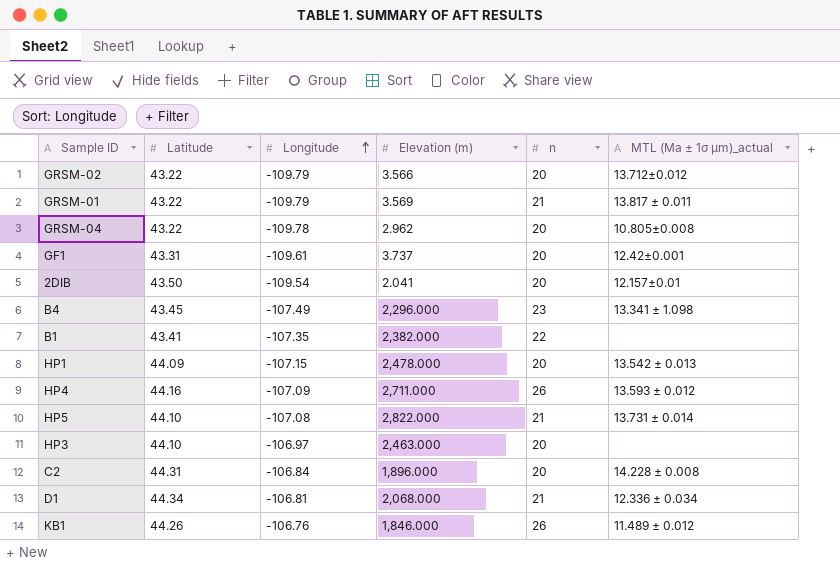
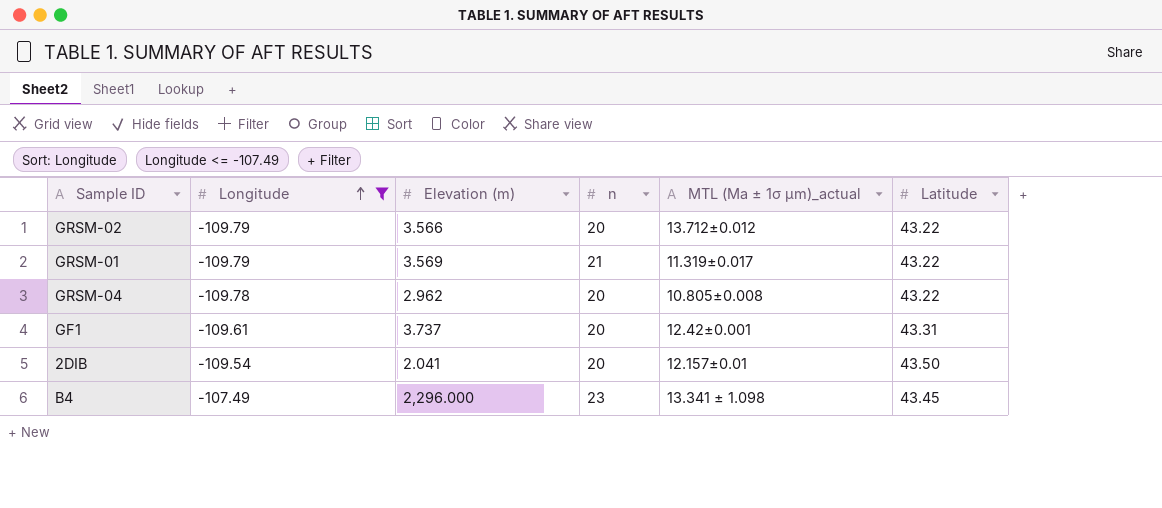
filter: none -> Longitude <= -107.49
column Latitude | position: 2 -> 6
GRSM-01 | MTL (Ma ± 1σ μm)_actual: 13.817 ± 0.011 -> 11.319±0.017

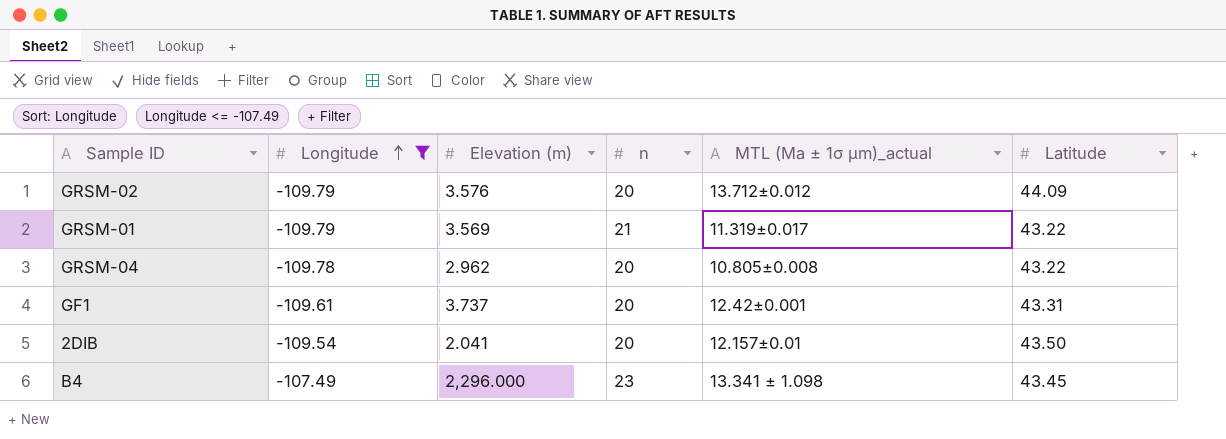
GRSM-02 | Elevation (m): 3.566 -> 3.576
GRSM-02 | Latitude: 43.22 -> 44.09

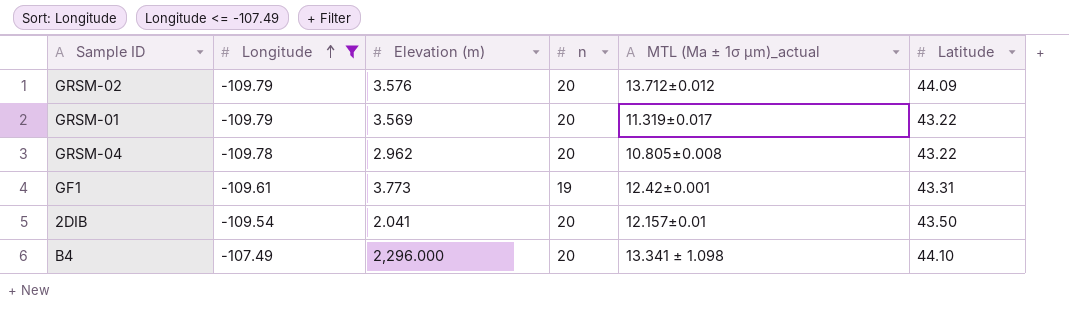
GRSM-01 | n: 21 -> 20
GF1 | Elevation (m): 3.737 -> 3.773
GF1 | n: 20 -> 19
B4 | n: 23 -> 20
B4 | Latitude: 43.45 -> 44.10

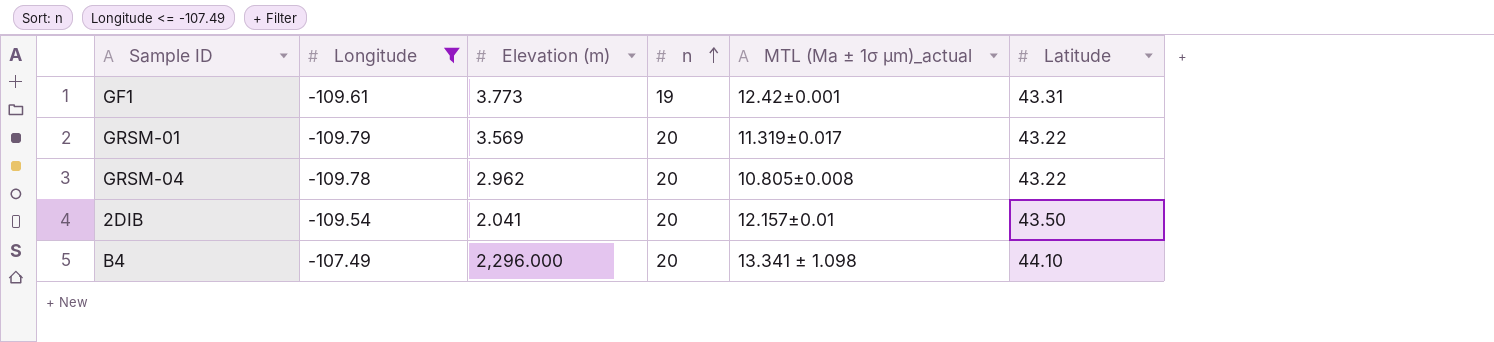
row order: Longitude ascending -> n ascending
row GRSM-02: -109.79 | 3.576 | 20 | 13.712±0.012 | 44.09 -> none

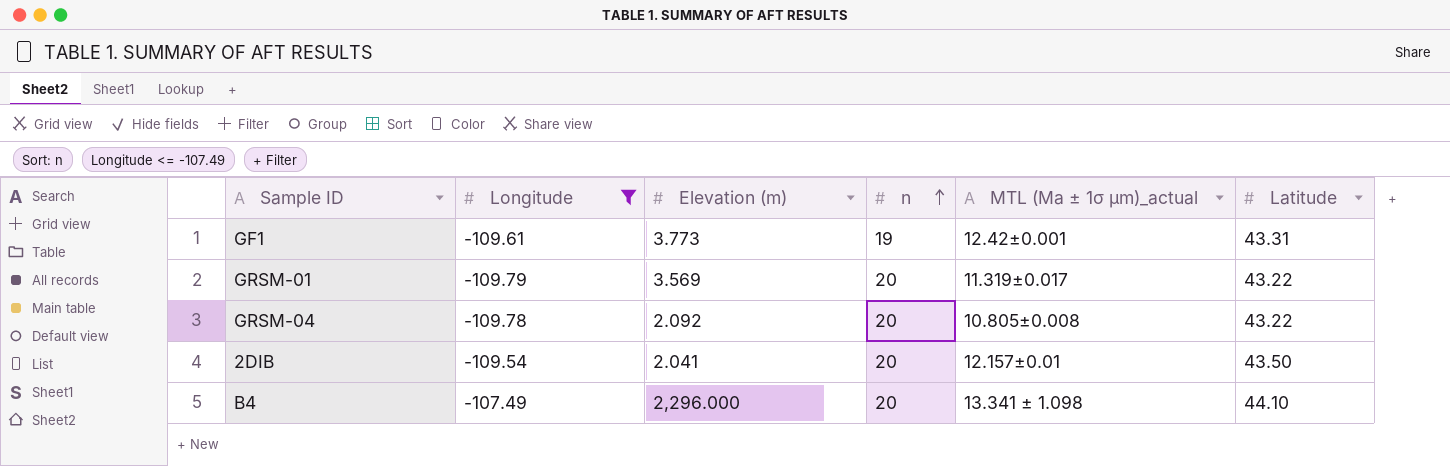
GRSM-04 | Elevation (m): 2.962 -> 2.092

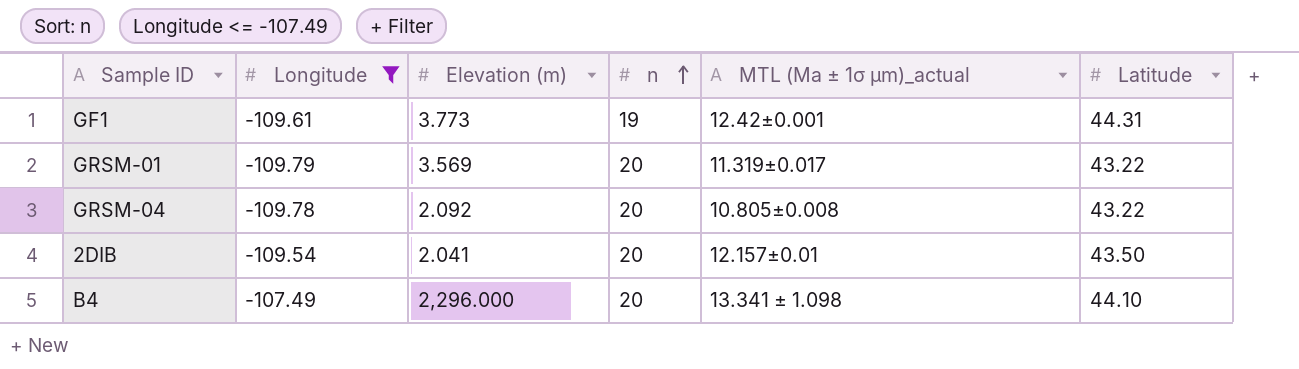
GF1 | Latitude: 43.31 -> 44.31

